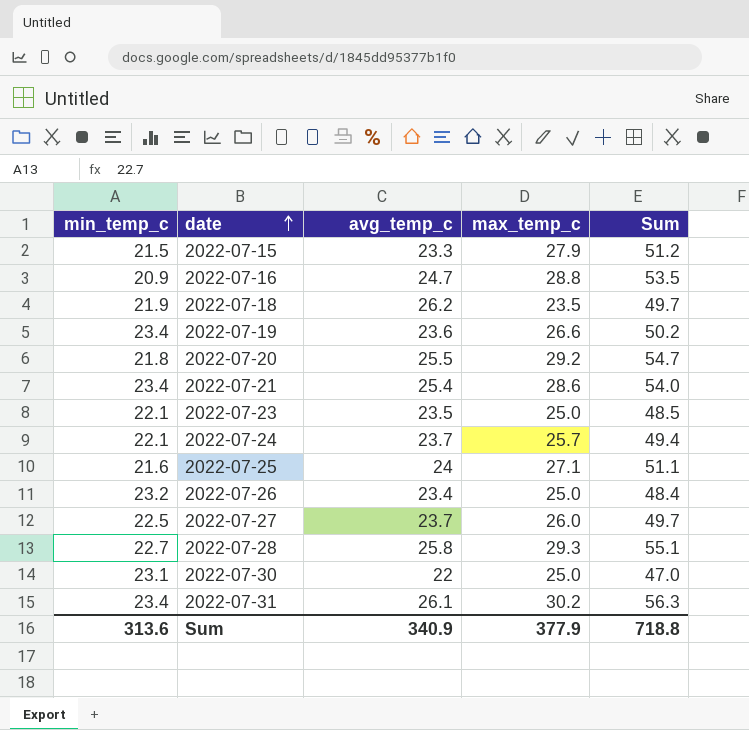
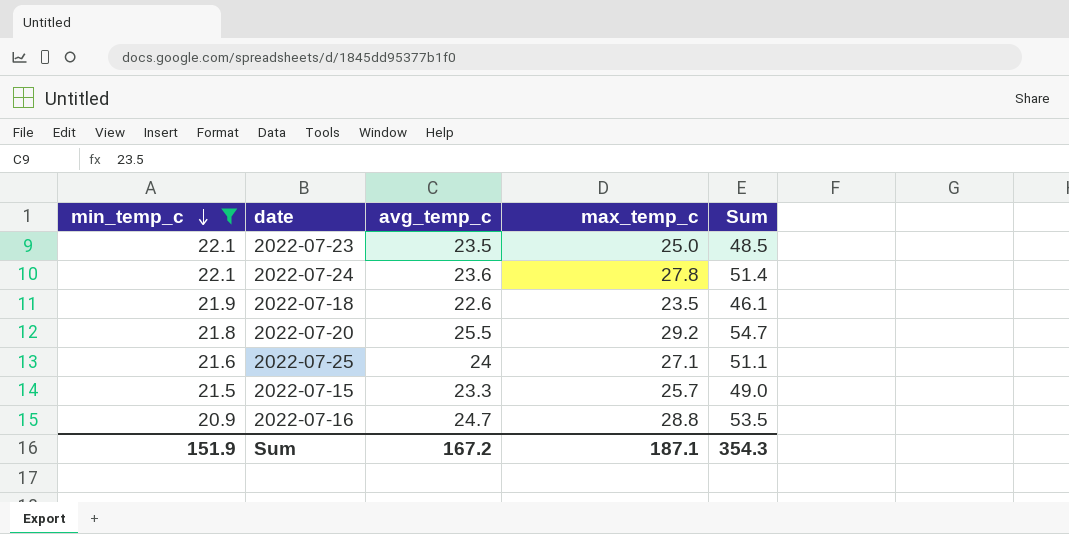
filter: none -> min_temp_c <= 22.1
row order: date ascending -> min_temp_c descending
2022-07-24 | avg_temp_c: 23.7 -> 23.6
2022-07-24 | max_temp_c: 25.7 -> 27.8
2022-07-24 | Sum: 49.4 -> 51.4
2022-07-18 | avg_temp_c: 26.2 -> 22.6
2022-07-18 | Sum: 49.7 -> 46.1
2022-07-15 | max_temp_c: 27.9 -> 25.7
2022-07-15 | Sum: 51.2 -> 49.0
Sum | min_temp_c: 313.6 -> 151.9
Sum | avg_temp_c: 340.9 -> 167.2
Sum | max_temp_c: 377.9 -> 187.1
Sum | Sum: 718.8 -> 354.3

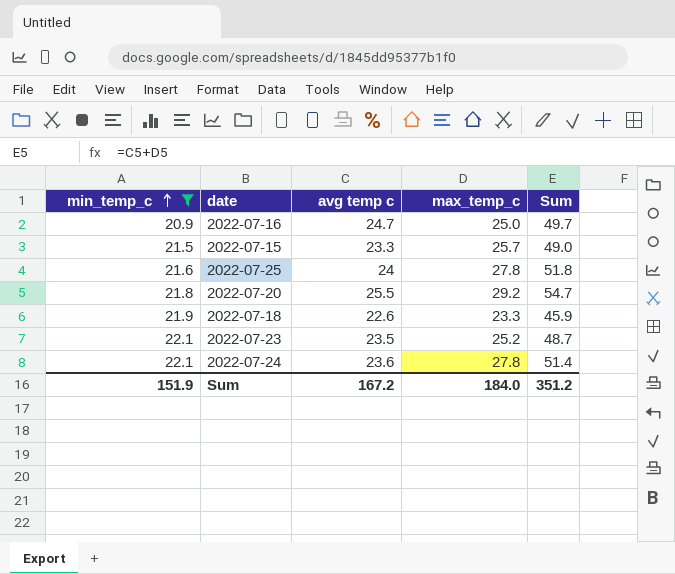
row order: min_temp_c descending -> min_temp_c ascending
column name: avg_temp_c -> avg temp c
2022-07-16 | max_temp_c: 28.8 -> 25.0
2022-07-16 | Sum: 53.5 -> 49.7
2022-07-25 | max_temp_c: 27.1 -> 27.8
2022-07-25 | Sum: 51.1 -> 51.8
2022-07-18 | max_temp_c: 23.5 -> 23.3
2022-07-18 | Sum: 46.1 -> 45.9
2022-07-23 | max_temp_c: 25.0 -> 25.2
2022-07-23 | Sum: 48.5 -> 48.7
Sum | max_temp_c: 187.1 -> 184.0
Sum | Sum: 354.3 -> 351.2

